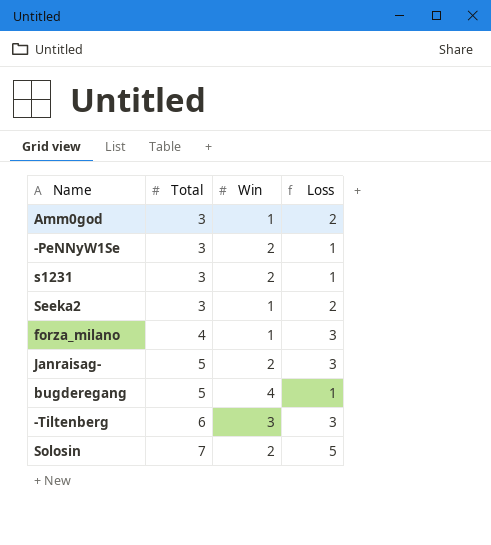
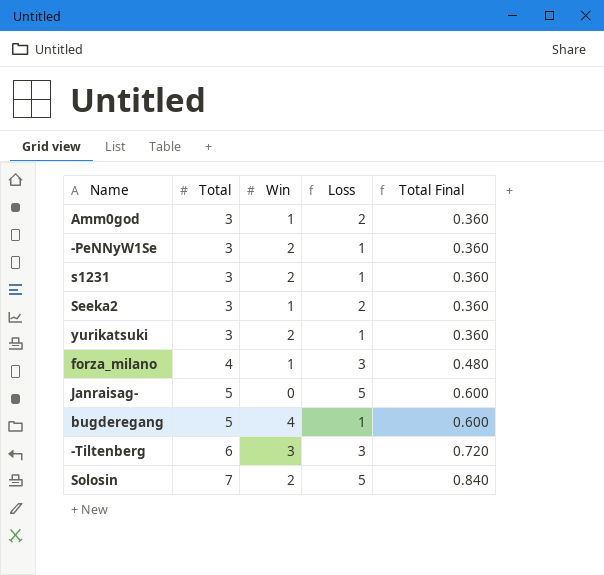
column Total Final | formula: none -> [Total] * 0.12
row yurikatsuki: none -> 3 | 2 | 1 | 0.360
Janraisag- | Win: 2 -> 0
Janraisag- | Loss: 3 -> 5

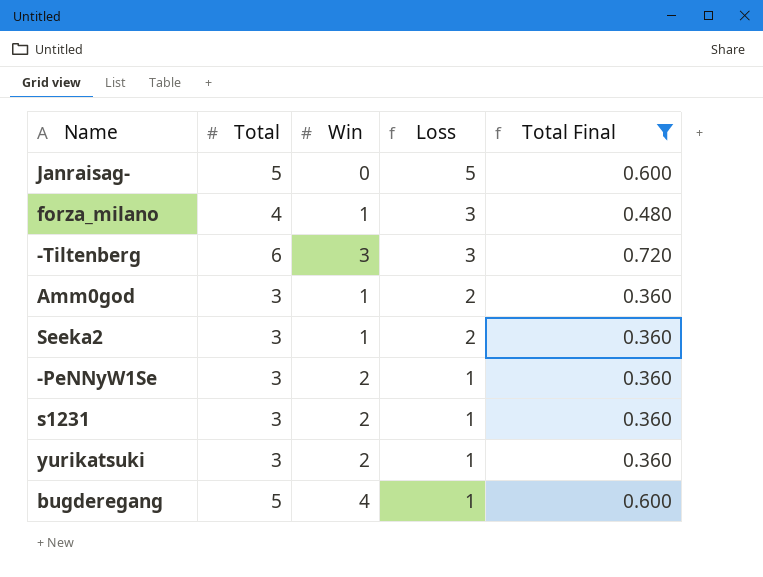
filter: none -> Total Final != 0.840
row order: Total ascending -> Loss descending

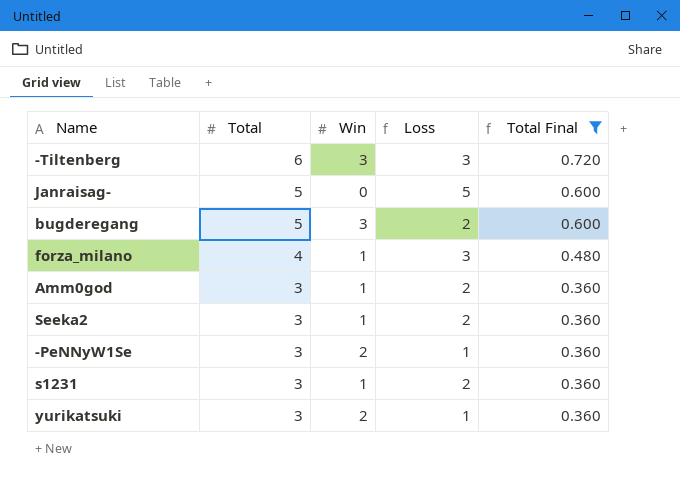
row order: Loss descending -> Total descending
bugderegang | Win: 4 -> 3
bugderegang | Loss: 1 -> 2
s1231 | Win: 2 -> 1
s1231 | Loss: 1 -> 2

